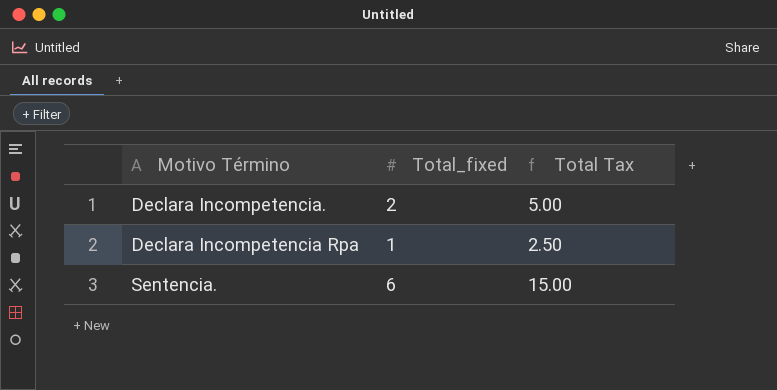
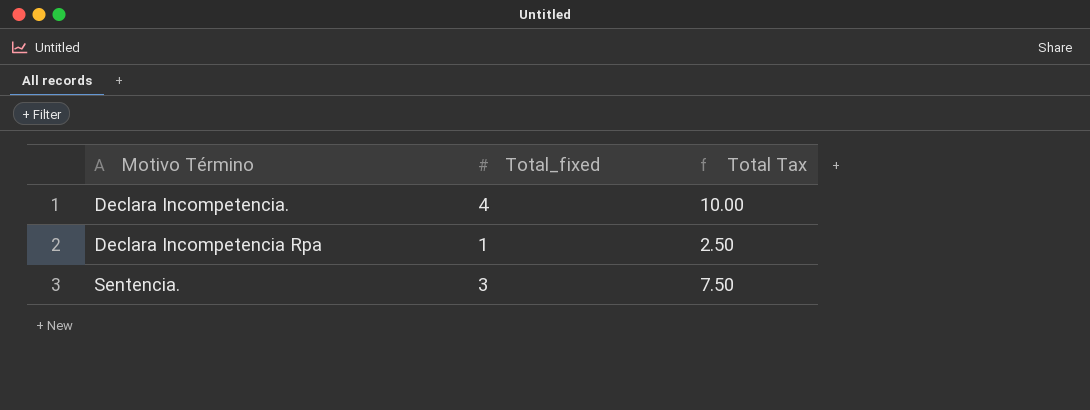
Declara Incompetencia. | Total_fixed: 2 -> 4
Declara Incompetencia. | Total Tax: 5.00 -> 10.00
Sentencia. | Total_fixed: 6 -> 3
Sentencia. | Total Tax: 15.00 -> 7.50

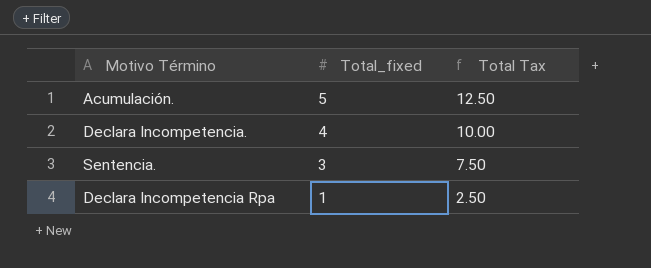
row order: none -> Total_fixed descending
row Acumulación.: none -> 5 | 12.50

